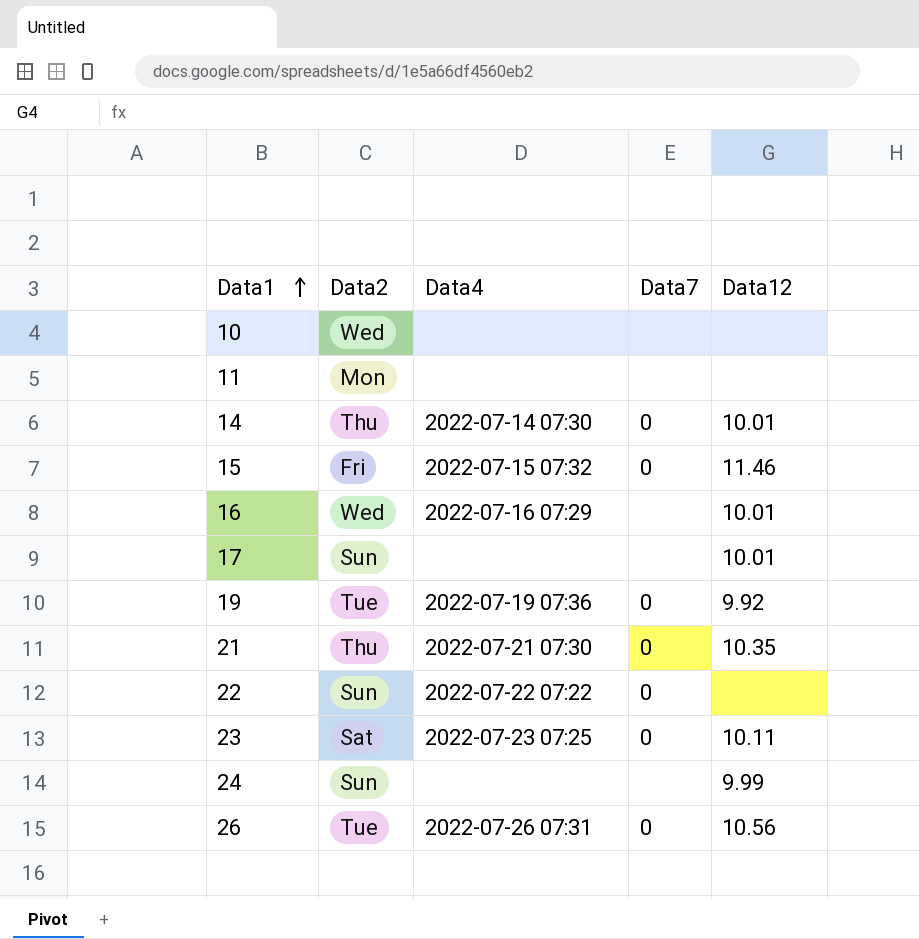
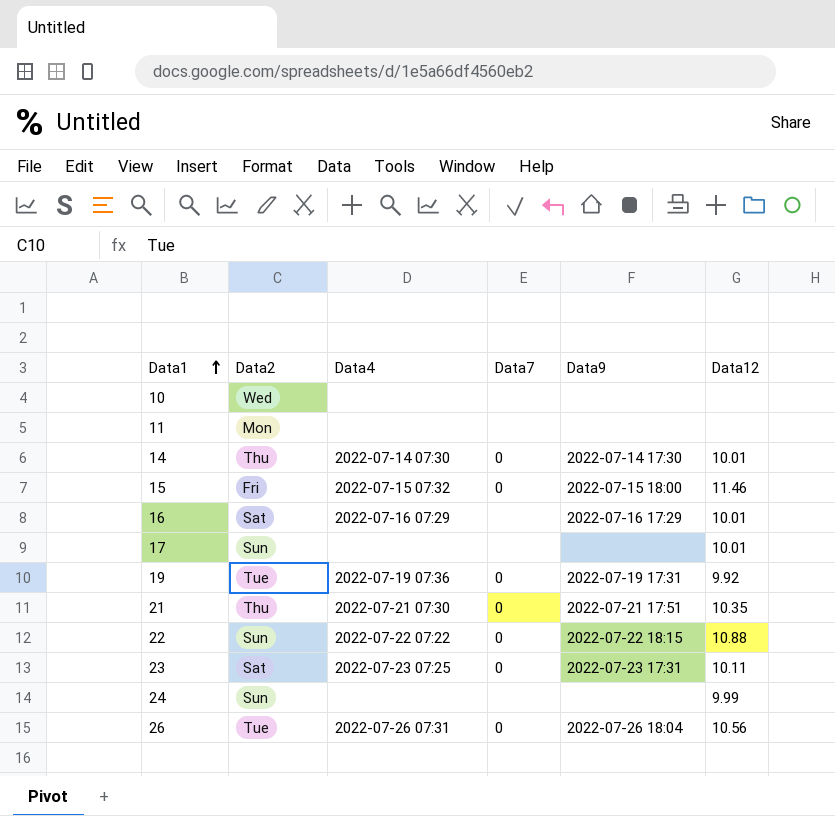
column Data9 | position: none -> 5
16 | Data2: Wed -> Sat
22 | Data12: none -> 10.88

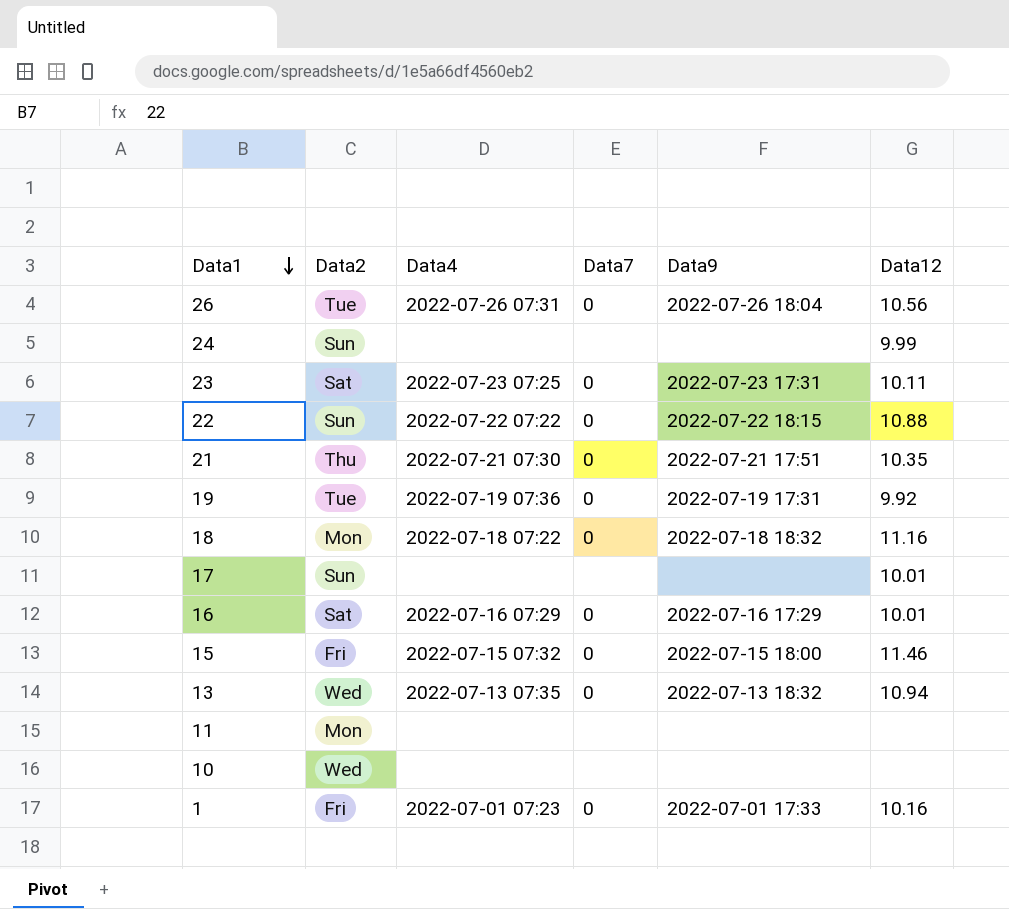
row order: Data1 ascending -> Data1 descending
row 14: Thu | 2022-07-14 07:30 | 0 | 2022-07-14 17:30 | 10.01 -> none
row 18: none -> Mon | 2022-07-18 07:22 | 0 | 2022-07-18 18:32 | 11.16
16 | Data7: none -> 0
row 13: none -> Wed | 2022-07-13 07:35 | 0 | 2022-07-13 18:32 | 10.94
row 1: none -> Fri | 2022-07-01 07:23 | 0 | 2022-07-01 17:33 | 10.16

